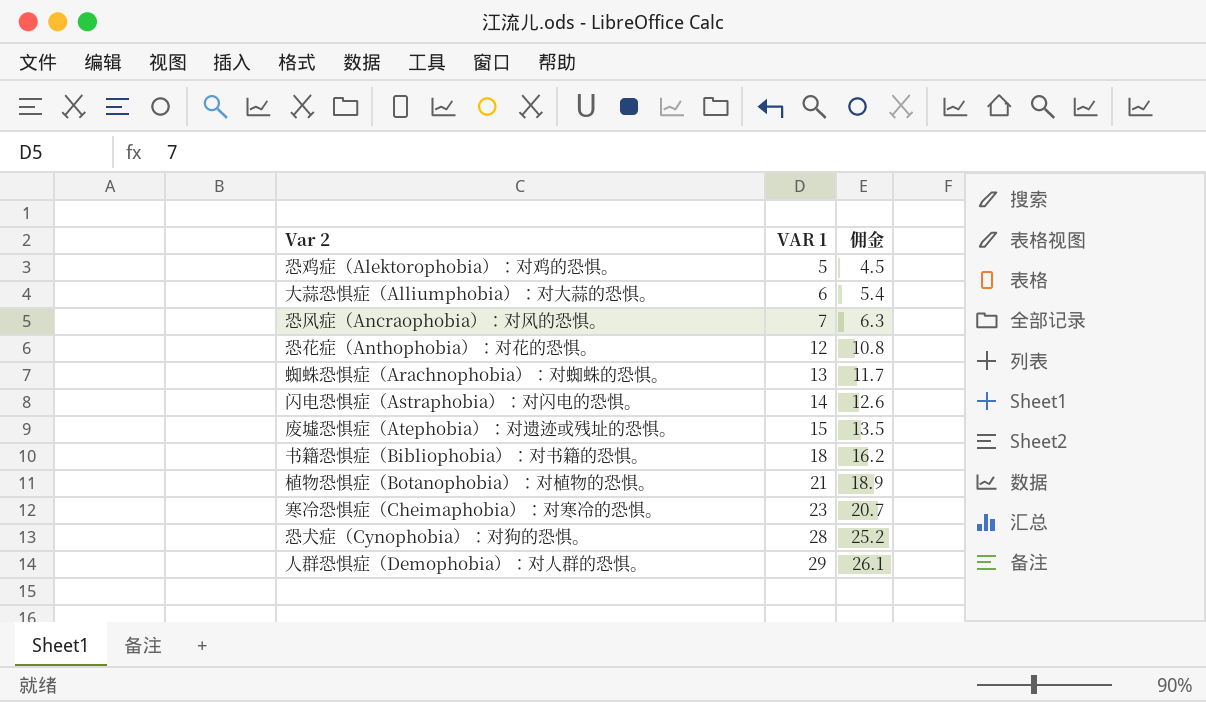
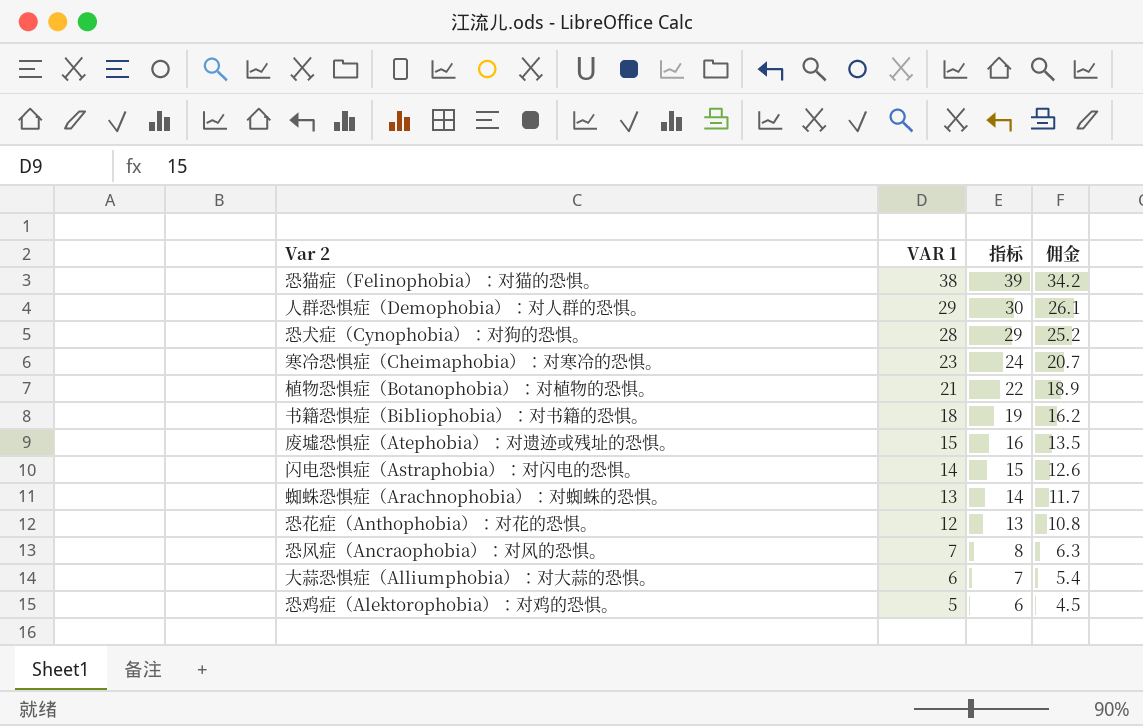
row order: VAR 1 ascending -> VAR 1 descending
column 指标 | formula: none -> [VAR 1] + 1
row 恐猫症（Felinophobia）：对猫的恐惧。: none -> 38 | 39 | 34.2

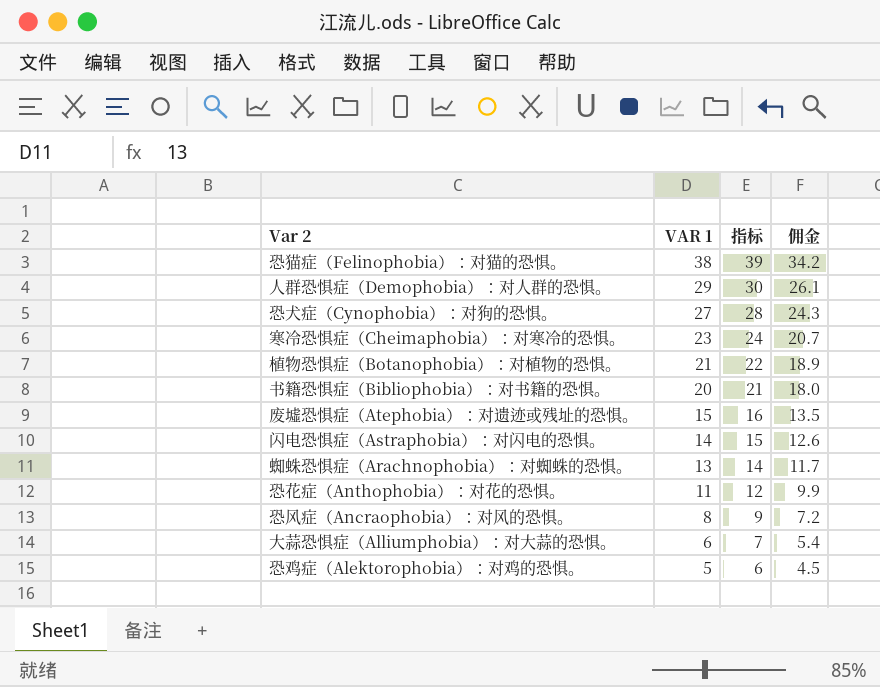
恐犬症（Cynophobia）：对狗的恐惧。 | VAR 1: 28 -> 27
恐犬症（Cynophobia）：对狗的恐惧。 | 指标: 29 -> 28
恐犬症（Cynophobia）：对狗的恐惧。 | 佣金: 25.2 -> 24.3
书籍恐惧症（Bibliophobia）：对书籍的恐惧。 | VAR 1: 18 -> 20
书籍恐惧症（Bibliophobia）：对书籍的恐惧。 | 指标: 19 -> 21
书籍恐惧症（Bibliophobia）：对书籍的恐惧。 | 佣金: 16.2 -> 18.0
恐花症（Anthophobia）：对花的恐惧。 | VAR 1: 12 -> 11
恐花症（Anthophobia）：对花的恐惧。 | 指标: 13 -> 12
恐花症（Anthophobia）：对花的恐惧。 | 佣金: 10.8 -> 9.9
恐风症（Ancraophobia）：对风的恐惧。 | VAR 1: 7 -> 8
恐风症（Ancraophobia）：对风的恐惧。 | 指标: 8 -> 9
恐风症（Ancraophobia）：对风的恐惧。 | 佣金: 6.3 -> 7.2

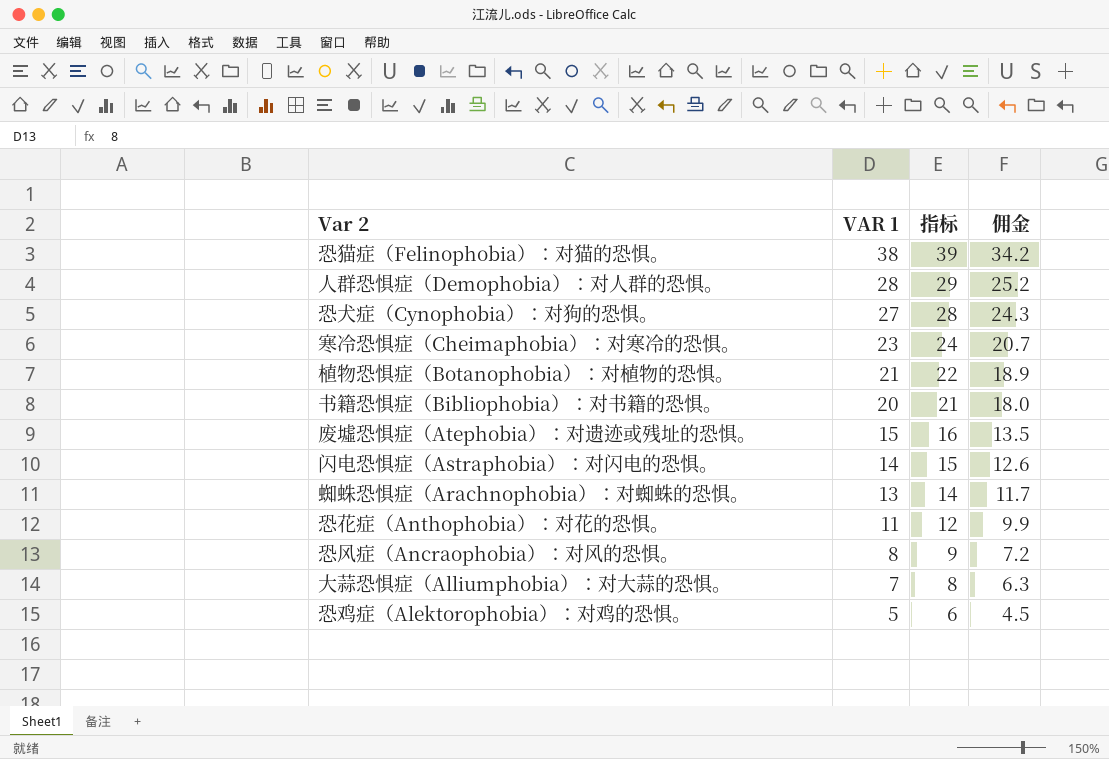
人群恐惧症（Demophobia）：对人群的恐惧。 | VAR 1: 29 -> 28
人群恐惧症（Demophobia）：对人群的恐惧。 | 指标: 30 -> 29
人群恐惧症（Demophobia）：对人群的恐惧。 | 佣金: 26.1 -> 25.2
大蒜恐惧症（Alliumphobia）：对大蒜的恐惧。 | VAR 1: 6 -> 7
大蒜恐惧症（Alliumphobia）：对大蒜的恐惧。 | 指标: 7 -> 8
大蒜恐惧症（Alliumphobia）：对大蒜的恐惧。 | 佣金: 5.4 -> 6.3

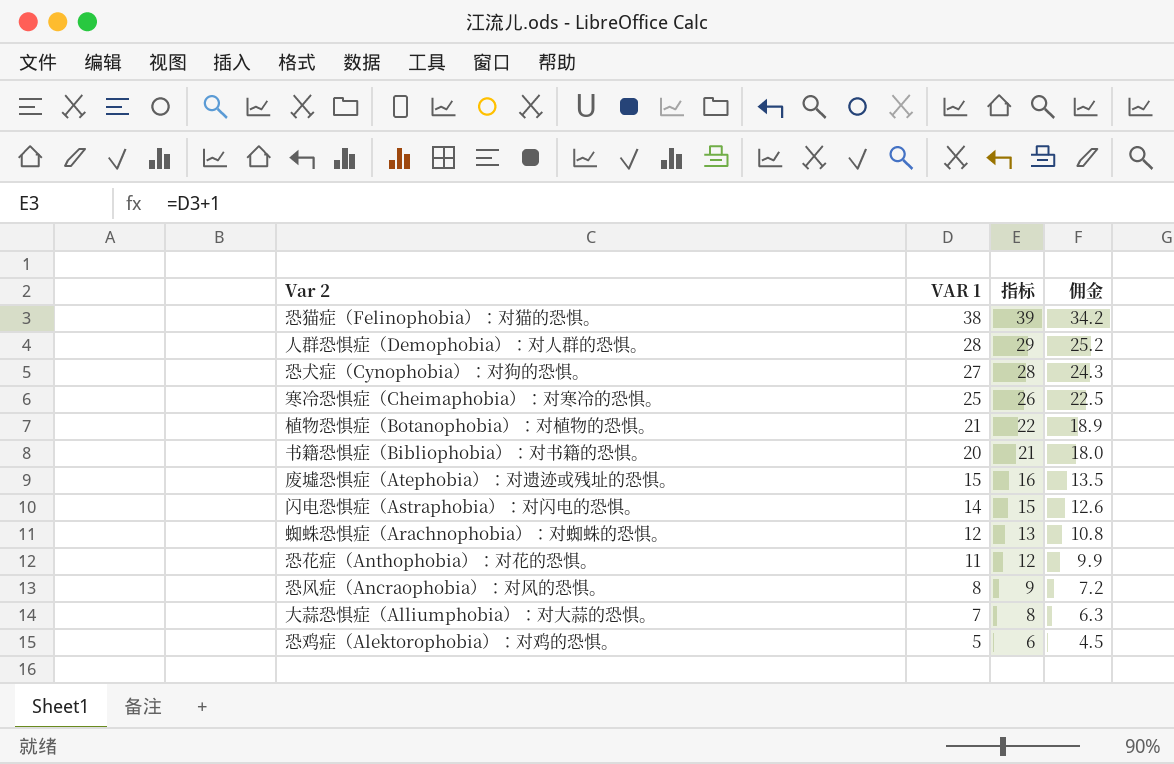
寒冷恐惧症（Cheimaphobia）：对寒冷的恐惧。 | VAR 1: 23 -> 25
寒冷恐惧症（Cheimaphobia）：对寒冷的恐惧。 | 指标: 24 -> 26
寒冷恐惧症（Cheimaphobia）：对寒冷的恐惧。 | 佣金: 20.7 -> 22.5
蜘蛛恐惧症（Arachnophobia）：对蜘蛛的恐惧。 | VAR 1: 13 -> 12
蜘蛛恐惧症（Arachnophobia）：对蜘蛛的恐惧。 | 指标: 14 -> 13
蜘蛛恐惧症（Arachnophobia）：对蜘蛛的恐惧。 | 佣金: 11.7 -> 10.8

